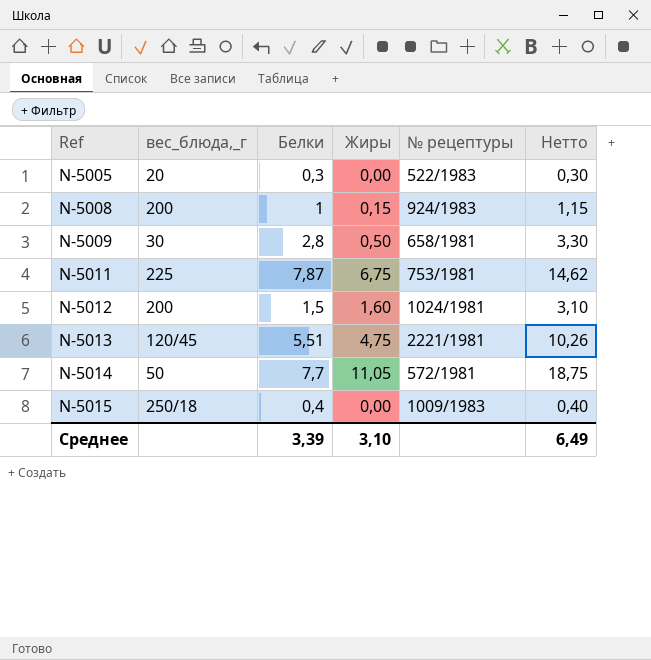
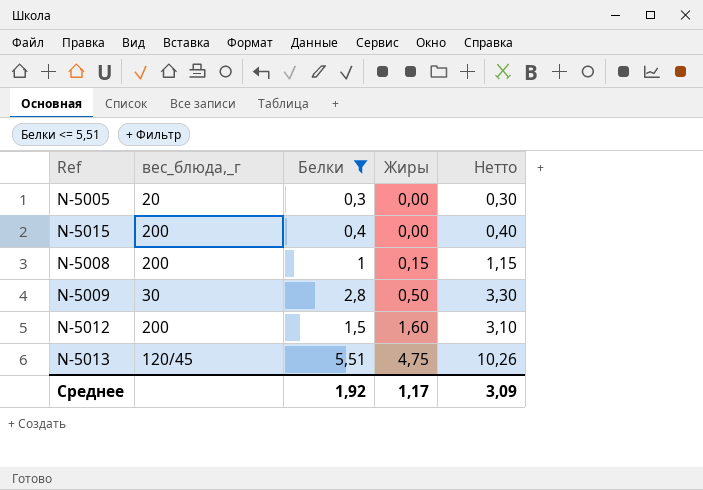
filter: none -> Белки <= 5,51
row order: Ref ascending -> Жиры ascending
column № рецептуры | position: 5 -> none
N-5015 | вес_блюда,_г: 250/18 -> 200
Среднее | Белки: 3,39 -> 1,92
Среднее | Жиры: 3,10 -> 1,17
Среднее | Нетто: 6,49 -> 3,09

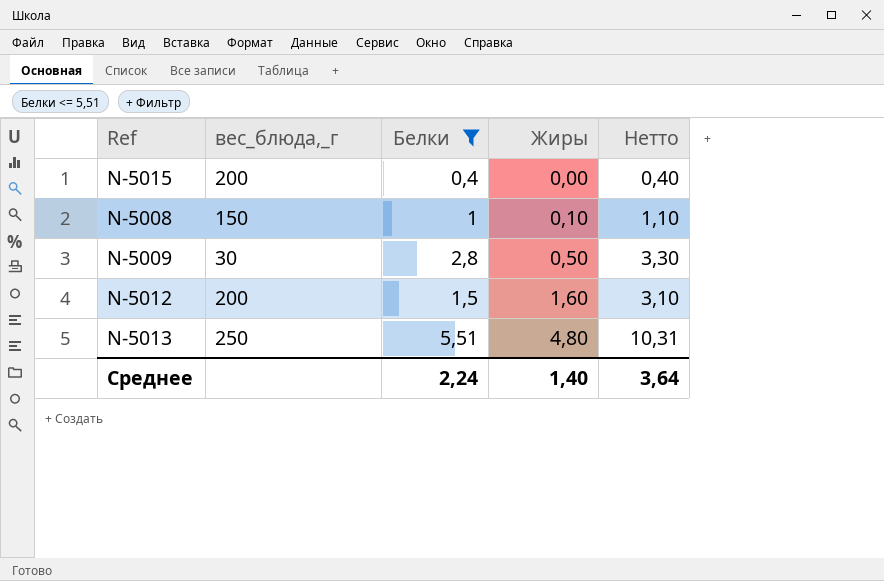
row N-5005: 20 | 0,3 | 0,00 | 0,30 -> none
N-5008 | вес_блюда,_г: 200 -> 150
N-5008 | Жиры: 0,15 -> 0,10
N-5008 | Нетто: 1,15 -> 1,10
N-5013 | вес_блюда,_г: 120/45 -> 250
N-5013 | Жиры: 4,75 -> 4,80
N-5013 | Нетто: 10,26 -> 10,31
Среднее | Белки: 1,92 -> 2,24
Среднее | Жиры: 1,17 -> 1,40
Среднее | Нетто: 3,09 -> 3,64

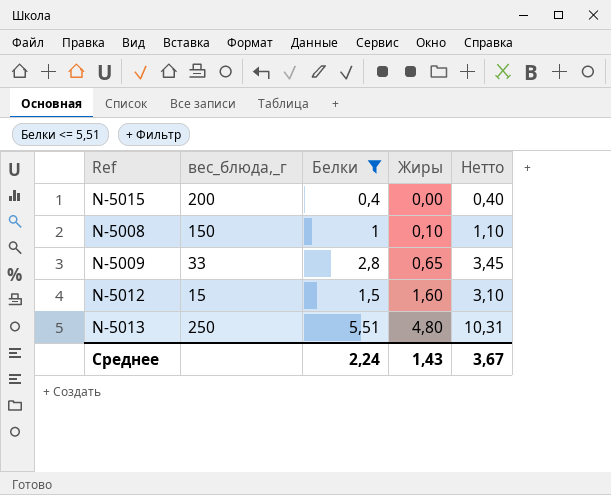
N-5009 | вес_блюда,_г: 30 -> 33
N-5009 | Жиры: 0,50 -> 0,65
N-5009 | Нетто: 3,30 -> 3,45
N-5012 | вес_блюда,_г: 200 -> 15
Среднее | Жиры: 1,40 -> 1,43
Среднее | Нетто: 3,64 -> 3,67

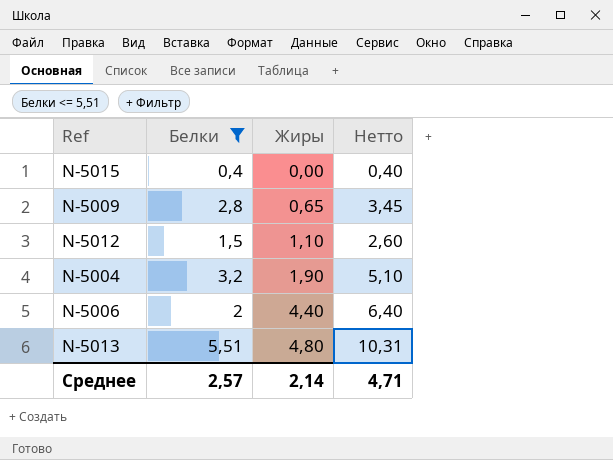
column вес_блюда,_г | position: 2 -> none
row N-5008: 150 | 1 | 0,10 | 1,10 -> none
N-5012 | Жиры: 1,60 -> 1,10
N-5012 | Нетто: 3,10 -> 2,60
row N-5004: none -> 3,2 | 1,90 | 5,10
row N-5006: none -> 2 | 4,40 | 6,40
Среднее | Белки: 2,24 -> 2,57
Среднее | Жиры: 1,43 -> 2,14
Среднее | Нетто: 3,67 -> 4,71

